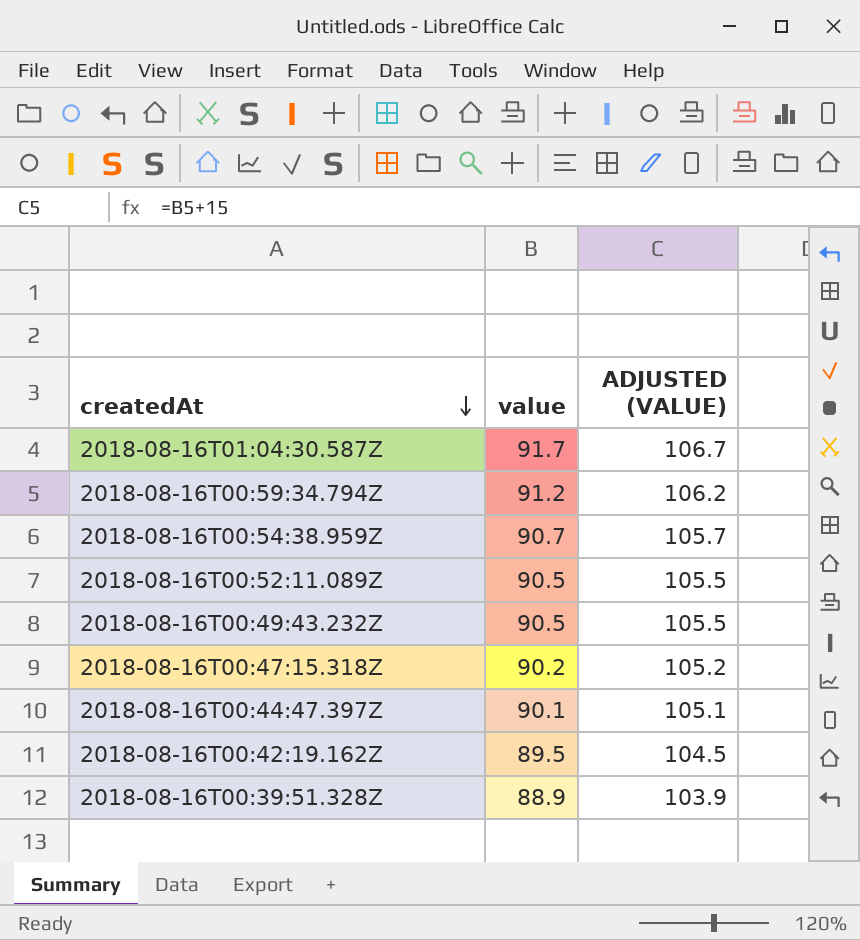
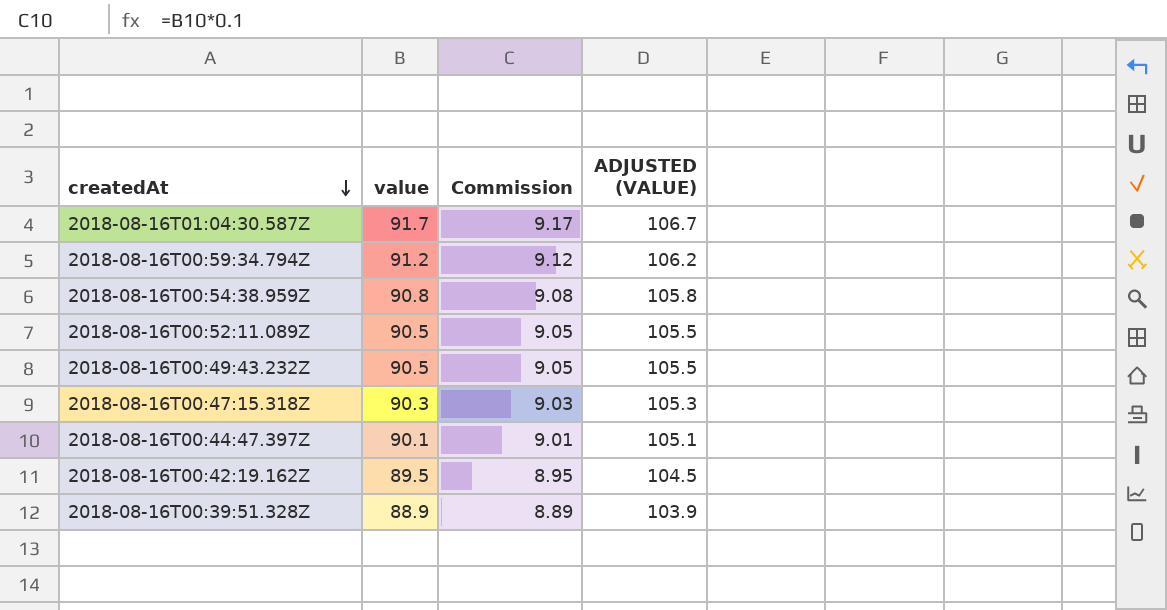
column Commission | formula: none -> [value] * 0.1
2018-08-16T00:54:38.959Z | value: 90.7 -> 90.8
2018-08-16T00:54:38.959Z | ADJUSTED (VALUE): 105.7 -> 105.8
2018-08-16T00:47:15.318Z | value: 90.2 -> 90.3
2018-08-16T00:47:15.318Z | ADJUSTED (VALUE): 105.2 -> 105.3

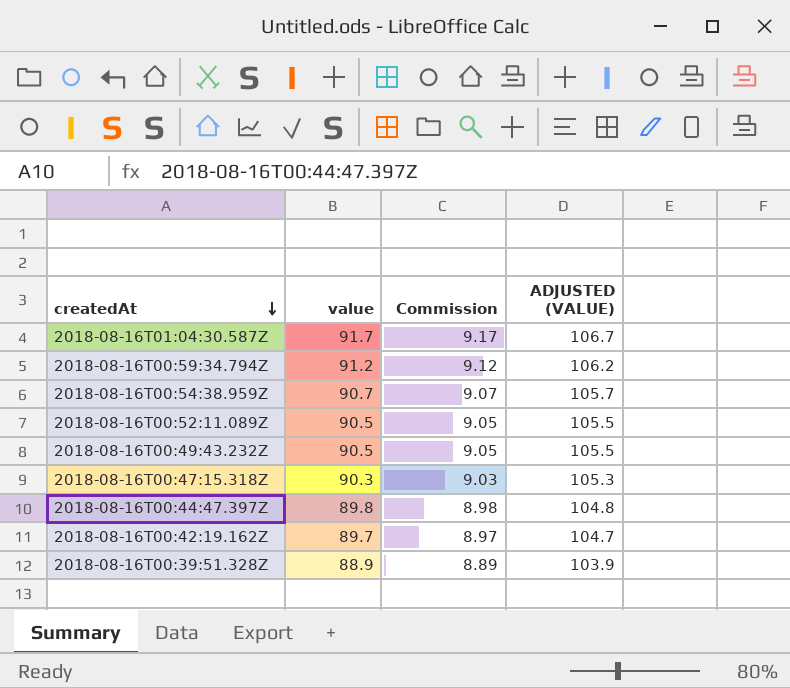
2018-08-16T00:54:38.959Z | value: 90.8 -> 90.7
2018-08-16T00:54:38.959Z | Commission: 9.08 -> 9.07
2018-08-16T00:54:38.959Z | ADJUSTED (VALUE): 105.8 -> 105.7
2018-08-16T00:44:47.397Z | value: 90.1 -> 89.8
2018-08-16T00:44:47.397Z | Commission: 9.01 -> 8.98
2018-08-16T00:44:47.397Z | ADJUSTED (VALUE): 105.1 -> 104.8
2018-08-16T00:42:19.162Z | value: 89.5 -> 89.7
2018-08-16T00:42:19.162Z | Commission: 8.95 -> 8.97
2018-08-16T00:42:19.162Z | ADJUSTED (VALUE): 104.5 -> 104.7

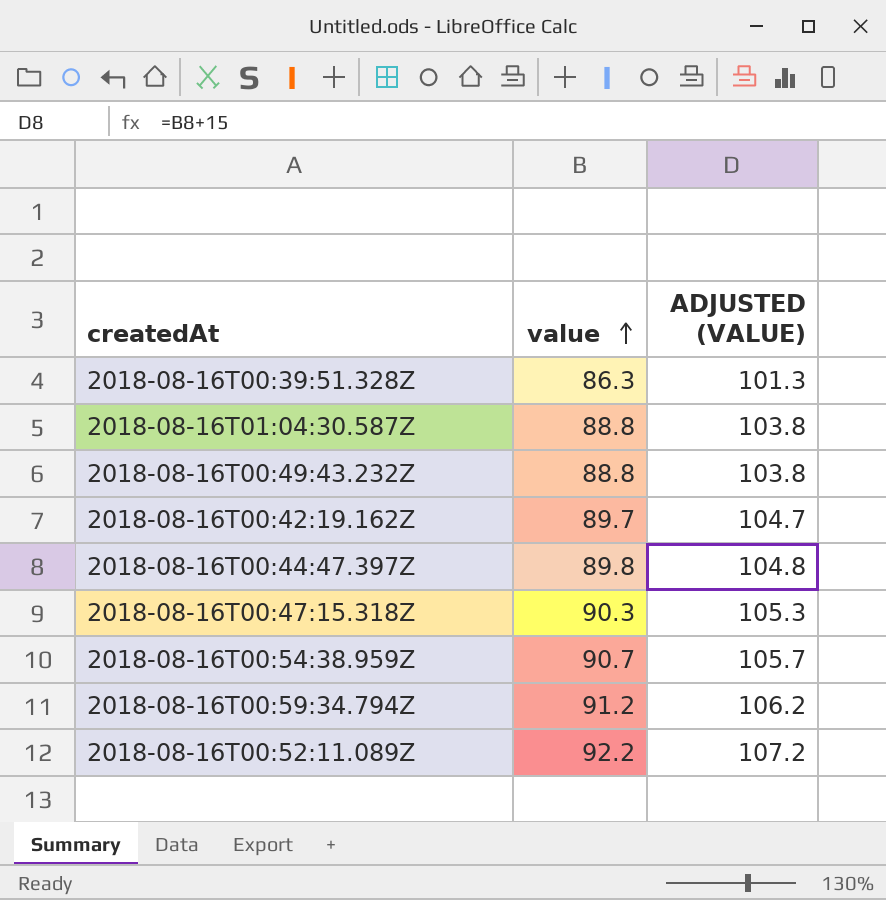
row order: createdAt descending -> value ascending
column Commission | formula: [value] * 0.1 -> none
2018-08-16T00:39:51.328Z | value: 88.9 -> 86.3
2018-08-16T00:39:51.328Z | ADJUSTED (VALUE): 103.9 -> 101.3
2018-08-16T01:04:30.587Z | value: 91.7 -> 88.8
2018-08-16T01:04:30.587Z | ADJUSTED (VALUE): 106.7 -> 103.8
2018-08-16T00:49:43.232Z | value: 90.5 -> 88.8
2018-08-16T00:49:43.232Z | ADJUSTED (VALUE): 105.5 -> 103.8
2018-08-16T00:52:11.089Z | value: 90.5 -> 92.2
2018-08-16T00:52:11.089Z | ADJUSTED (VALUE): 105.5 -> 107.2

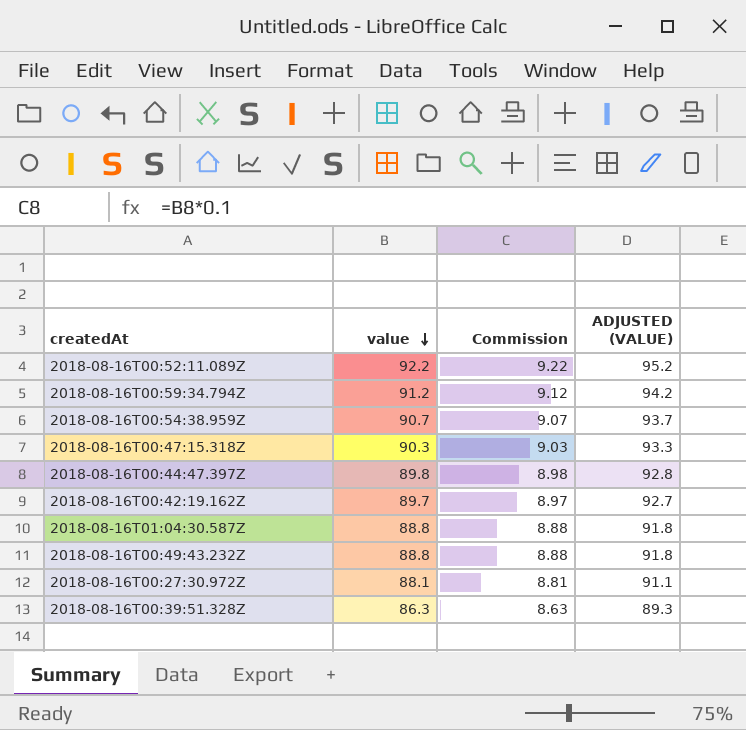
row order: value ascending -> value descending
column Commission | formula: none -> [value] * 0.1
column ADJUSTED (VALUE) | formula: [value] + 15 -> [value] + 3
row 2018-08-16T00:27:30.972Z: none -> 88.1 | 8.81 | 91.1

